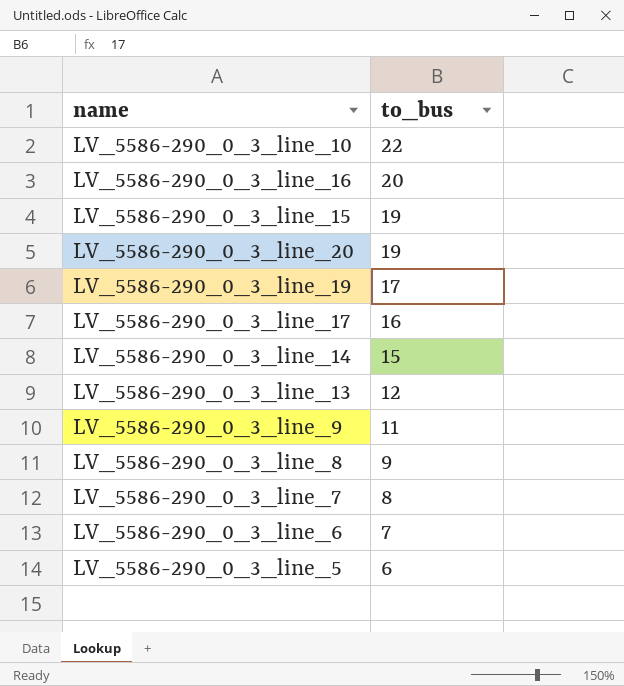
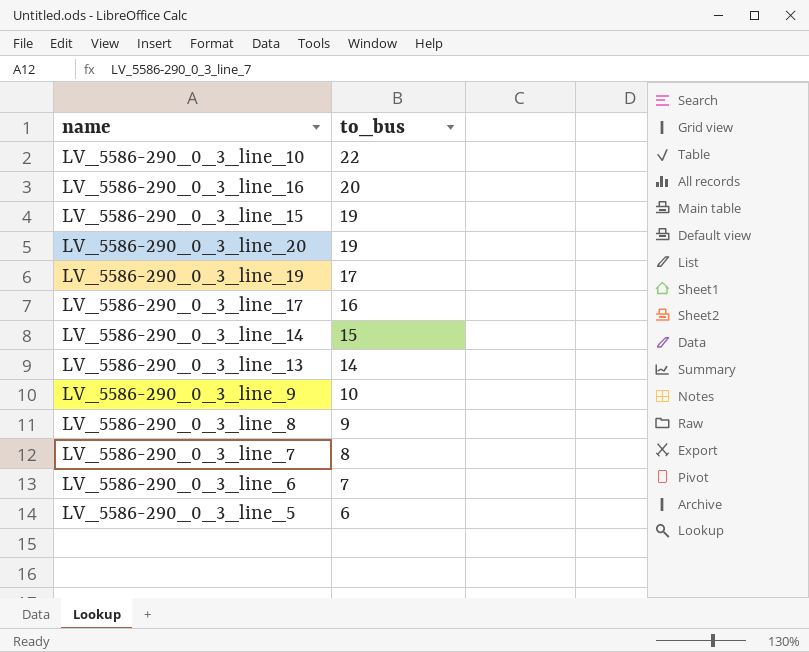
LV_5586-290_0_3_line_13 | to_bus: 12 -> 14
LV_5586-290_0_3_line_9 | to_bus: 11 -> 10

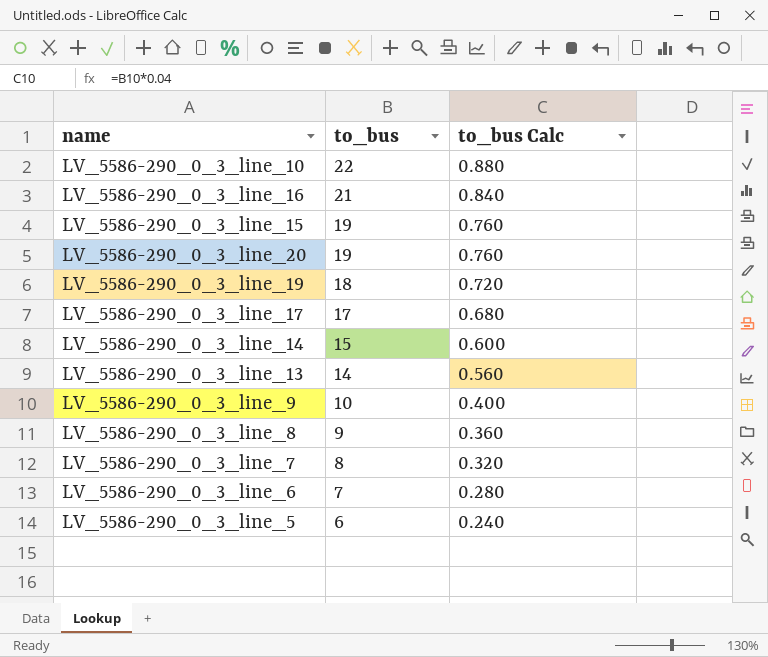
column to_bus Calc | formula: none -> [to_bus] * 0.04
LV_5586-290_0_3_line_16 | to_bus: 20 -> 21
LV_5586-290_0_3_line_19 | to_bus: 17 -> 18
LV_5586-290_0_3_line_17 | to_bus: 16 -> 17

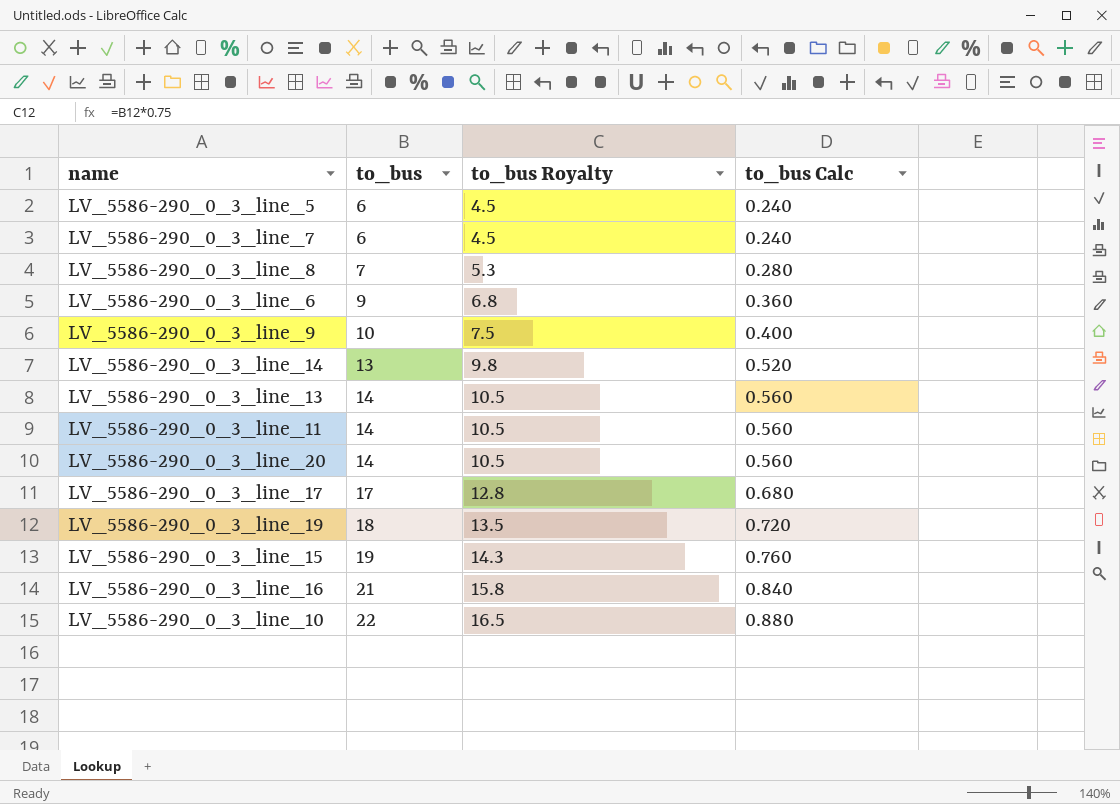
row order: to_bus descending -> to_bus ascending
column to_bus Royalty | formula: none -> [to_bus] * 0.75
LV_5586-290_0_3_line_7 | to_bus: 8 -> 6
LV_5586-290_0_3_line_7 | to_bus Calc: 0.320 -> 0.240
LV_5586-290_0_3_line_8 | to_bus: 9 -> 7
LV_5586-290_0_3_line_8 | to_bus Calc: 0.360 -> 0.280
LV_5586-290_0_3_line_6 | to_bus: 7 -> 9
LV_5586-290_0_3_line_6 | to_bus Calc: 0.280 -> 0.360
LV_5586-290_0_3_line_14 | to_bus: 15 -> 13
LV_5586-290_0_3_line_14 | to_bus Calc: 0.600 -> 0.520
row LV_5586-290_0_3_line_11: none -> 14 | 10.5 | 0.560
LV_5586-290_0_3_line_20 | to_bus: 19 -> 14
LV_5586-290_0_3_line_20 | to_bus Calc: 0.760 -> 0.560

